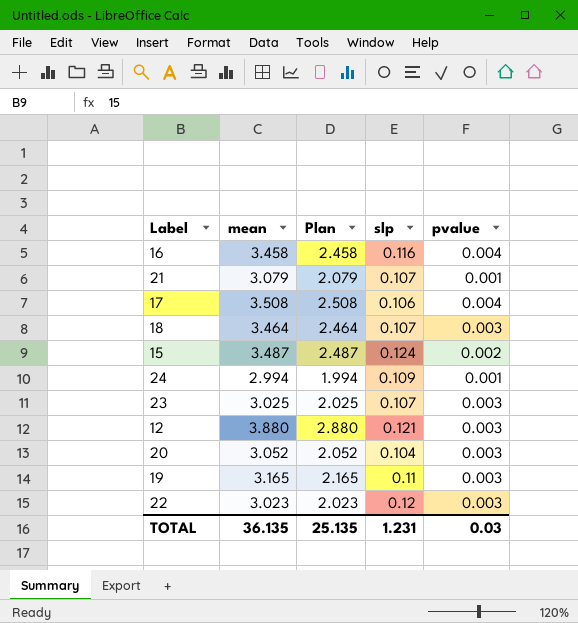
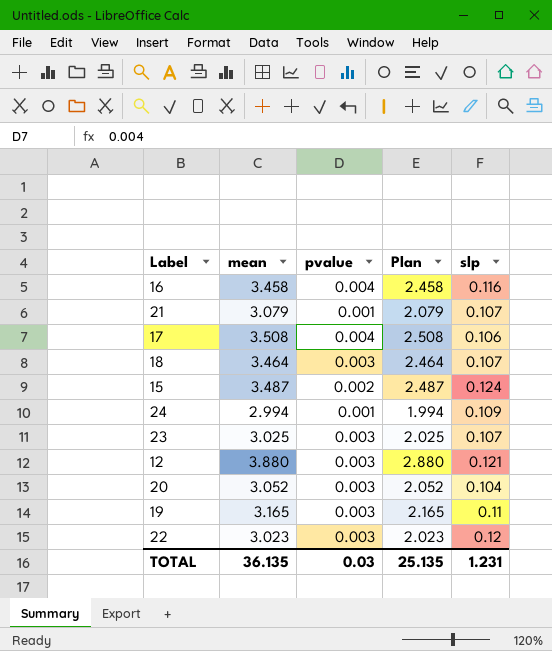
column pvalue | position: 5 -> 3

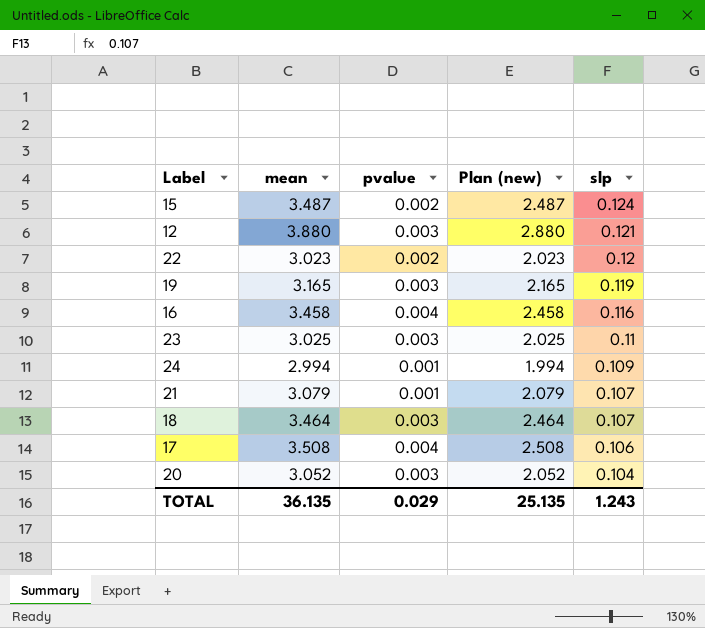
row order: none -> slp descending
column name: Plan -> Plan (new)
22 | pvalue: 0.003 -> 0.002
19 | slp: 0.11 -> 0.119
23 | slp: 0.107 -> 0.11
TOTAL | pvalue: 0.03 -> 0.029
TOTAL | slp: 1.231 -> 1.243

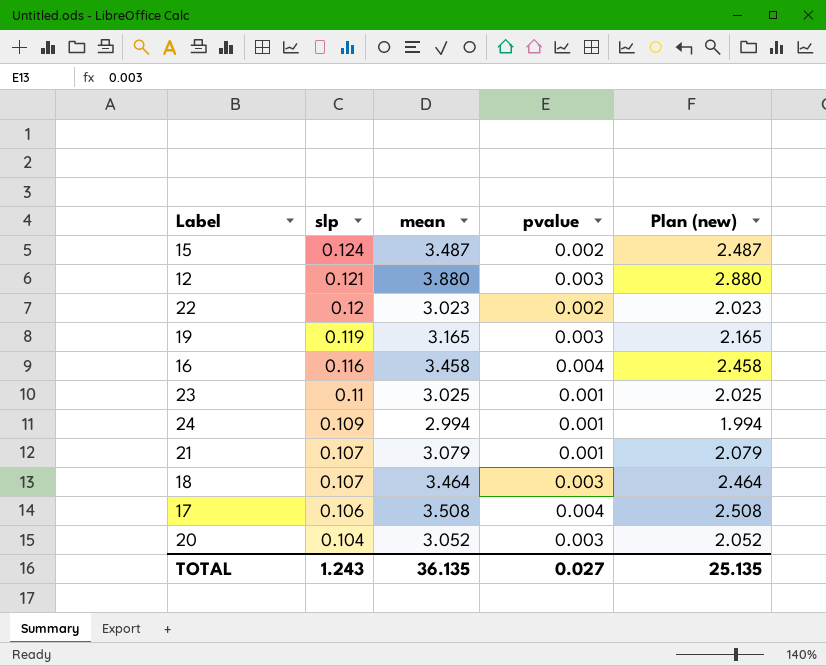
column slp | position: 5 -> 2
23 | pvalue: 0.003 -> 0.001
TOTAL | pvalue: 0.029 -> 0.027

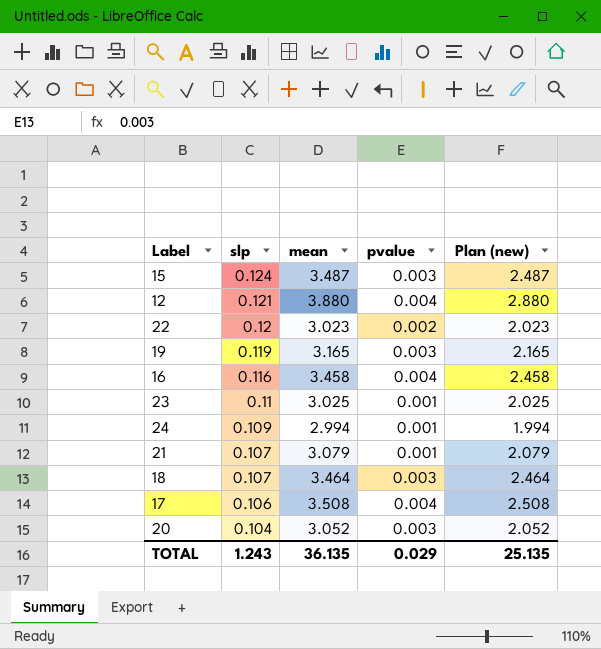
15 | pvalue: 0.002 -> 0.003
12 | pvalue: 0.003 -> 0.004
TOTAL | pvalue: 0.027 -> 0.029

